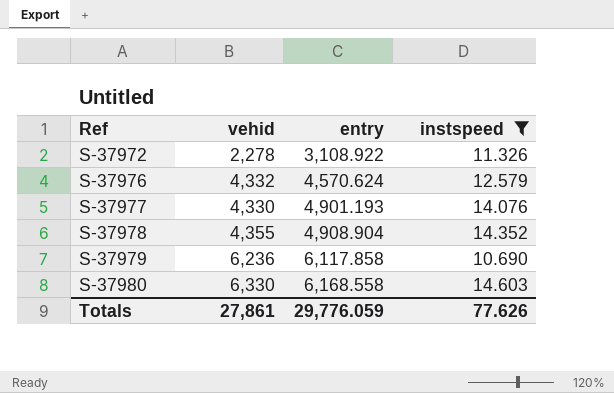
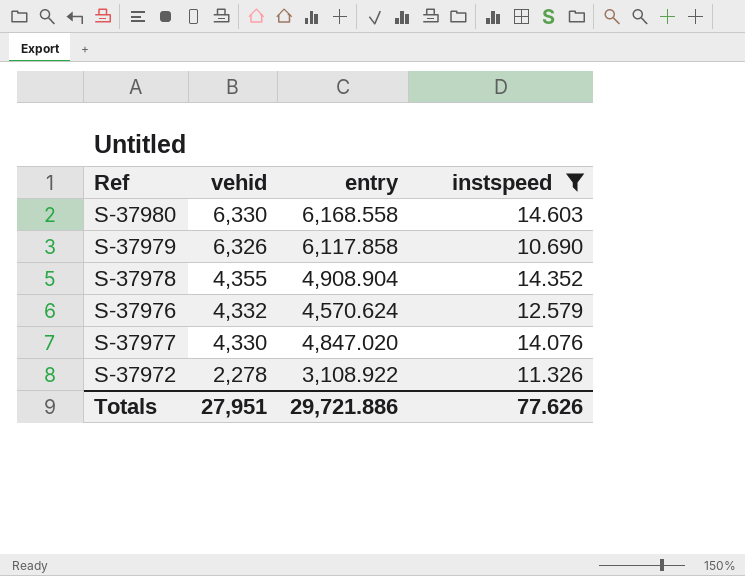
row order: Ref ascending -> vehid descending
S-37979 | vehid: 6,236 -> 6,326
S-37977 | entry: 4,901.193 -> 4,847.020
Totals | vehid: 27,861 -> 27,951
Totals | entry: 29,776.059 -> 29,721.886

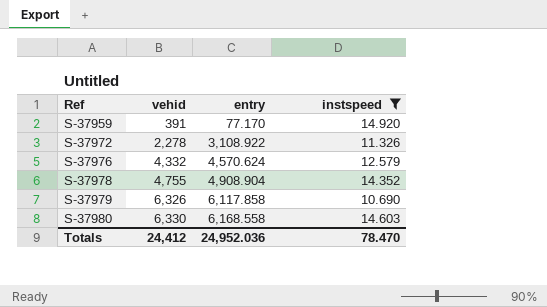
row order: vehid descending -> Ref ascending
row S-37977: 4,330 | 4,847.020 | 14.076 -> none
row S-37959: none -> 391 | 77.170 | 14.920
S-37978 | vehid: 4,355 -> 4,755
Totals | vehid: 27,951 -> 24,412
Totals | entry: 29,721.886 -> 24,952.036
Totals | instspeed: 77.626 -> 78.470

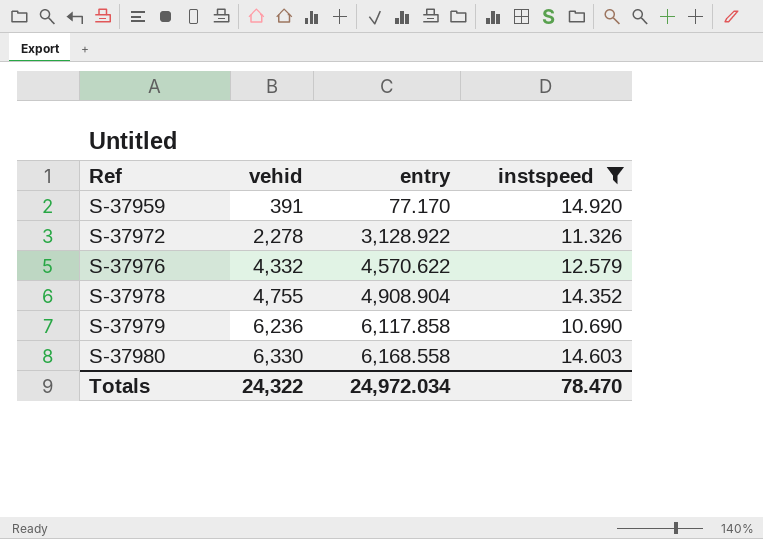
S-37972 | entry: 3,108.922 -> 3,128.922
S-37976 | entry: 4,570.624 -> 4,570.622
S-37979 | vehid: 6,326 -> 6,236
Totals | vehid: 24,412 -> 24,322
Totals | entry: 24,952.036 -> 24,972.034

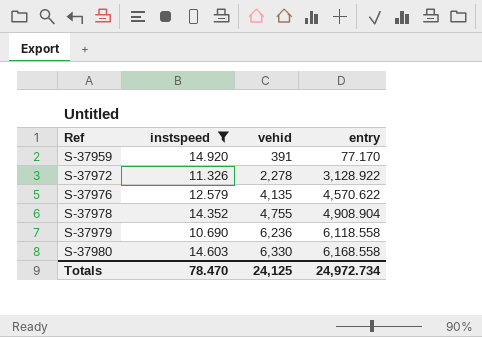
column instspeed | position: 4 -> 2
S-37976 | vehid: 4,332 -> 4,135
S-37979 | entry: 6,117.858 -> 6,118.558
Totals | vehid: 24,322 -> 24,125
Totals | entry: 24,972.034 -> 24,972.734

